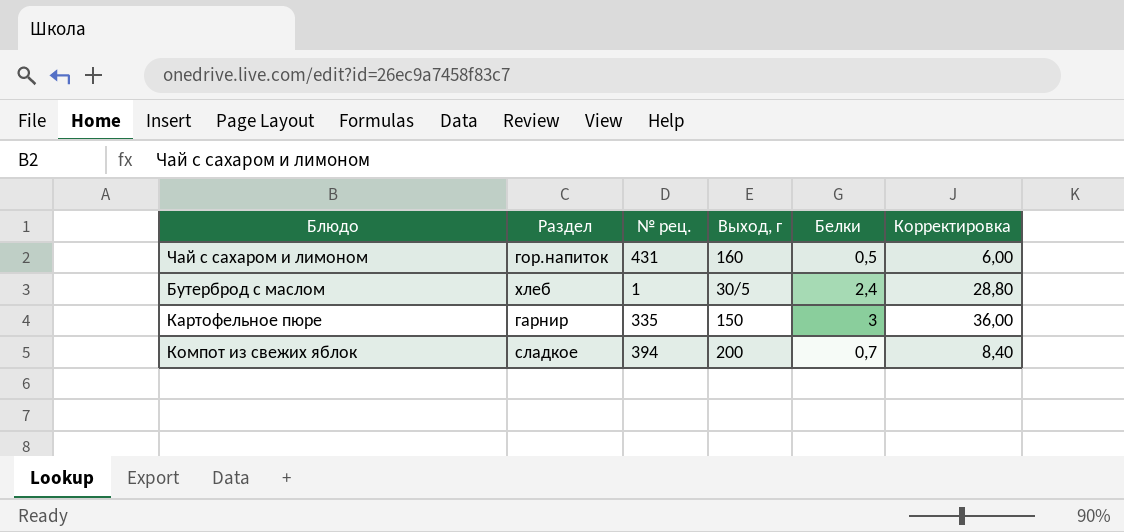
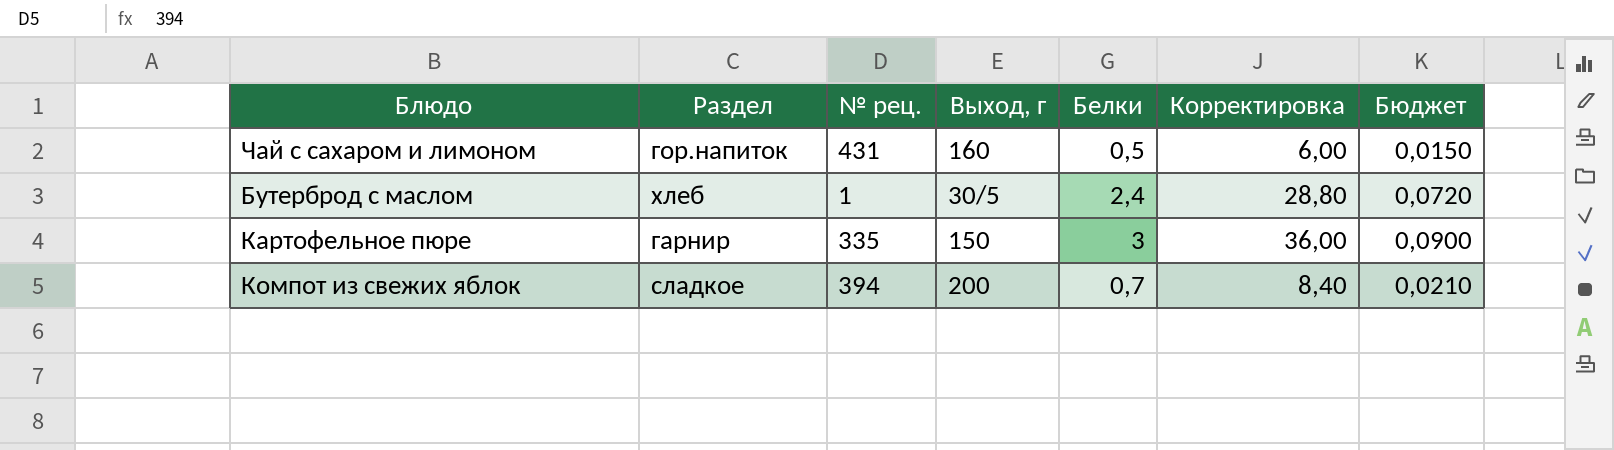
column Бюджет | formula: none -> [Белки] * 0,03

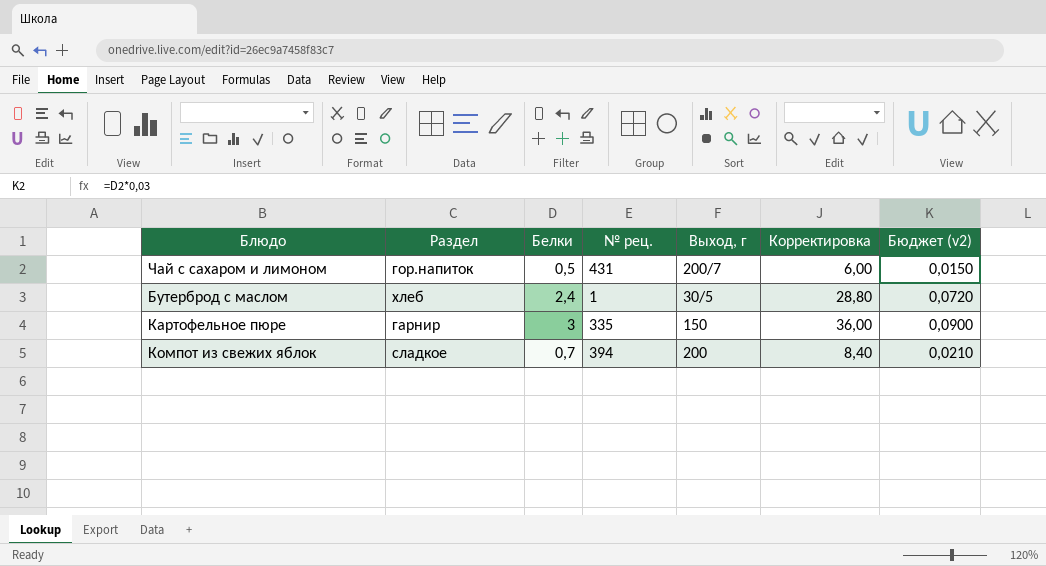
column Белки | position: 5 -> 3
column name: Бюджет -> Бюджет (v2)
Чай с сахаром и лимоном | Выход, г: 160 -> 200/7

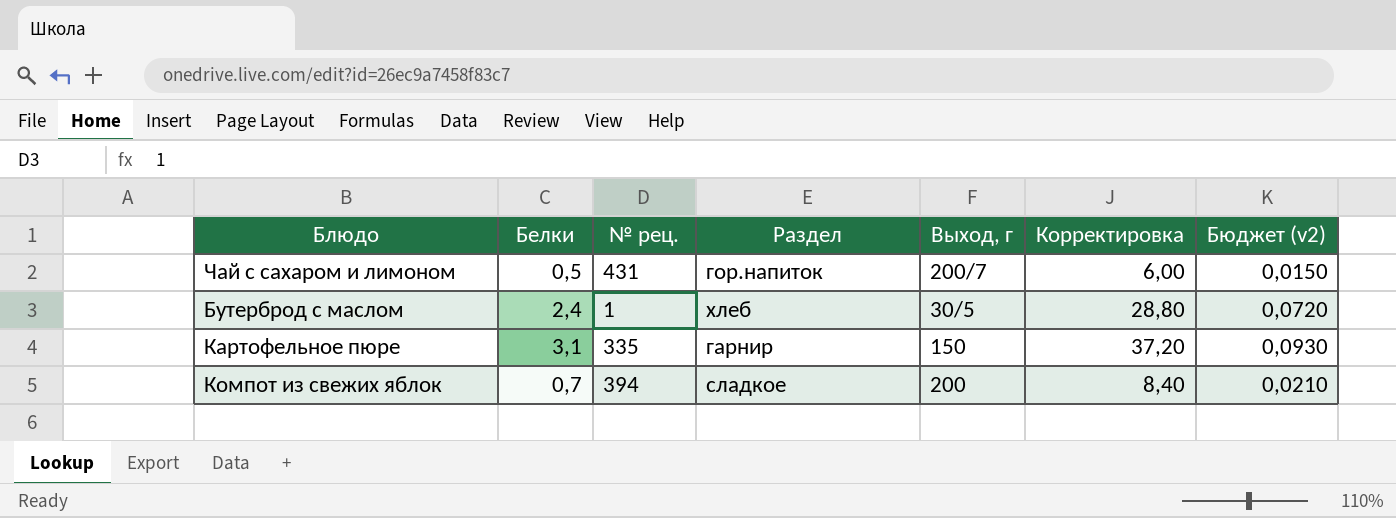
column Раздел | position: 2 -> 4
Картофельное пюре | Белки: 3 -> 3,1
Картофельное пюре | Корректировка: 36,00 -> 37,20
Картофельное пюре | Бюджет (v2): 0,0900 -> 0,0930

